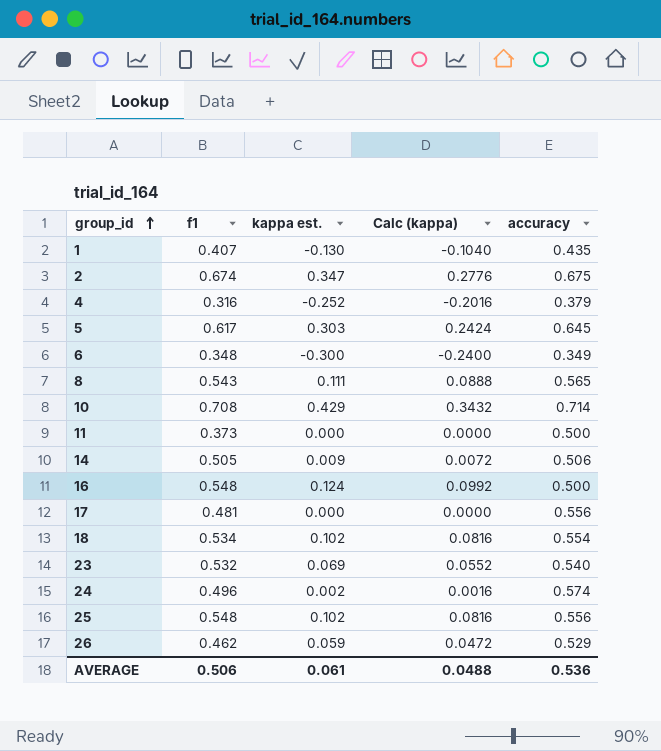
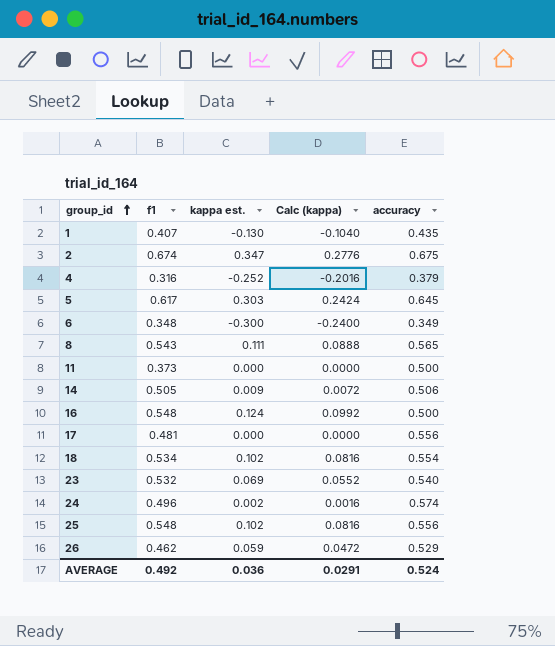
row 10: 0.708 | 0.429 | 0.3432 | 0.714 -> none
AVERAGE | f1: 0.506 -> 0.492
AVERAGE | kappa est.: 0.061 -> 0.036
AVERAGE | Calc (kappa): 0.0488 -> 0.0291
AVERAGE | accuracy: 0.536 -> 0.524

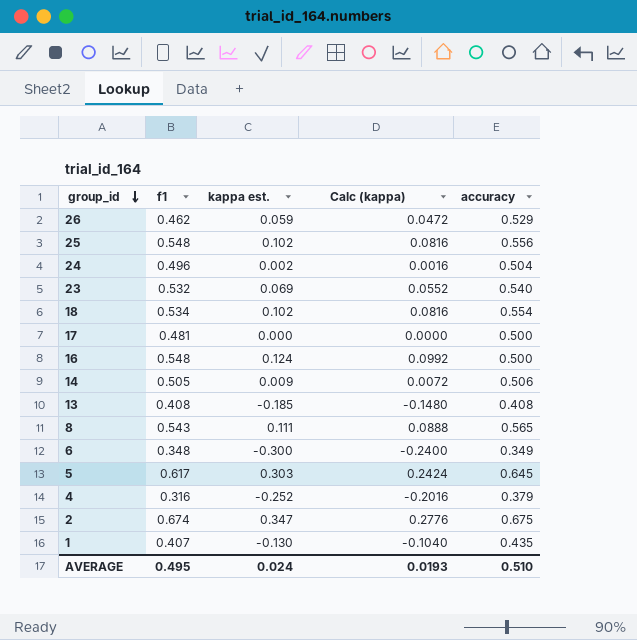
row order: group_id ascending -> group_id descending
row 11: 0.373 | 0.000 | 0.0000 | 0.500 -> none
24 | accuracy: 0.574 -> 0.504
17 | accuracy: 0.556 -> 0.500
row 13: none -> 0.408 | -0.185 | -0.1480 | 0.408
AVERAGE | f1: 0.492 -> 0.495
AVERAGE | kappa est.: 0.036 -> 0.024
AVERAGE | Calc (kappa): 0.0291 -> 0.0193
AVERAGE | accuracy: 0.524 -> 0.510

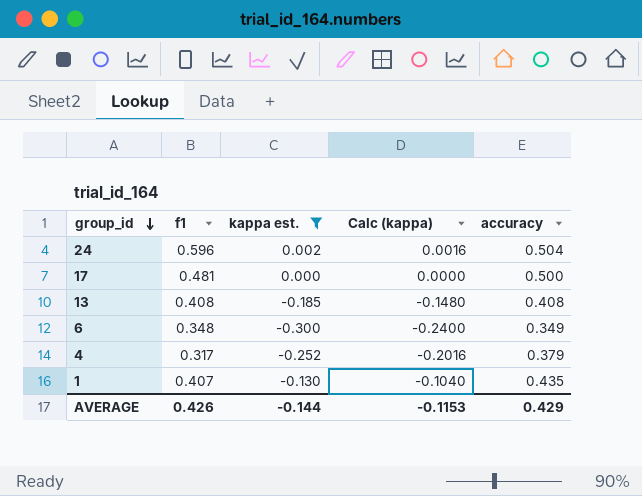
filter: none -> kappa est. <= 0.002
24 | f1: 0.496 -> 0.596
4 | f1: 0.316 -> 0.317
AVERAGE | f1: 0.495 -> 0.426
AVERAGE | kappa est.: 0.024 -> -0.144
AVERAGE | Calc (kappa): 0.0193 -> -0.1153
AVERAGE | accuracy: 0.510 -> 0.429

